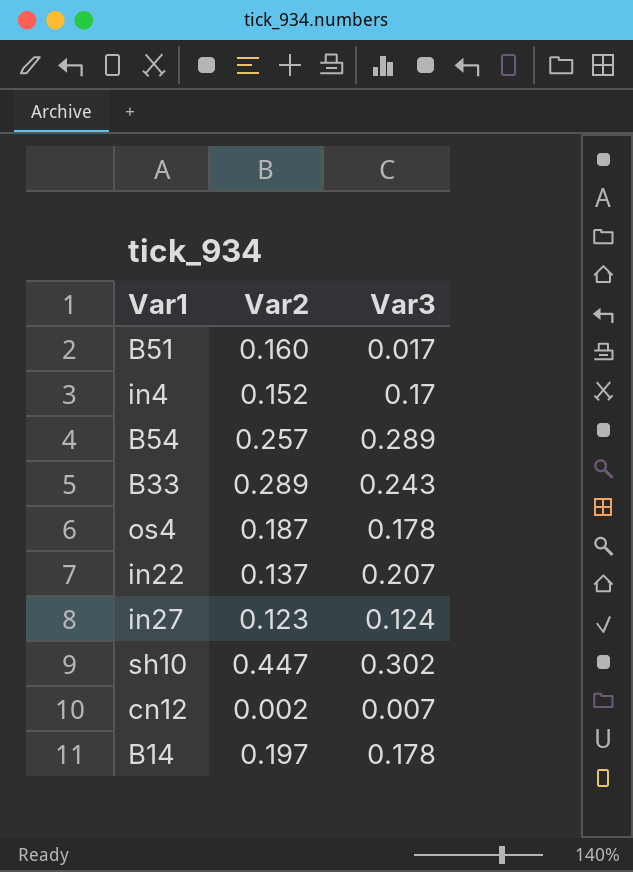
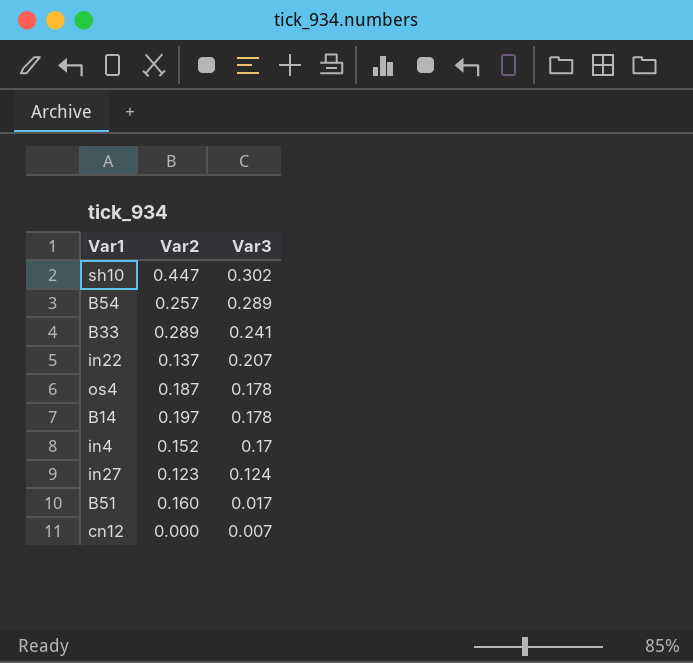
row order: none -> Var3 descending
B33 | Var3: 0.243 -> 0.241
cn12 | Var2: 0.002 -> 0.000

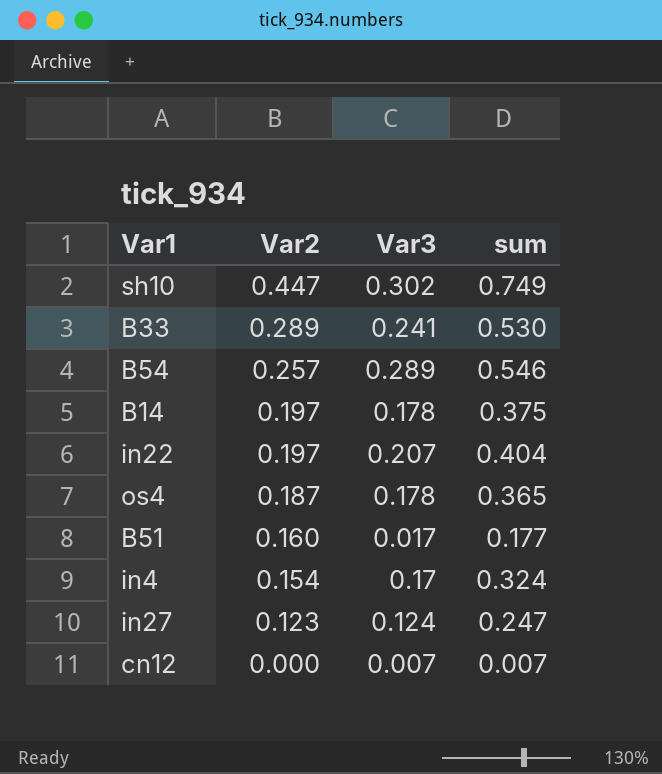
row order: Var3 descending -> Var2 descending
column sum | formula: none -> [Var2] + [Var3]
in22 | Var2: 0.137 -> 0.197
in4 | Var2: 0.152 -> 0.154

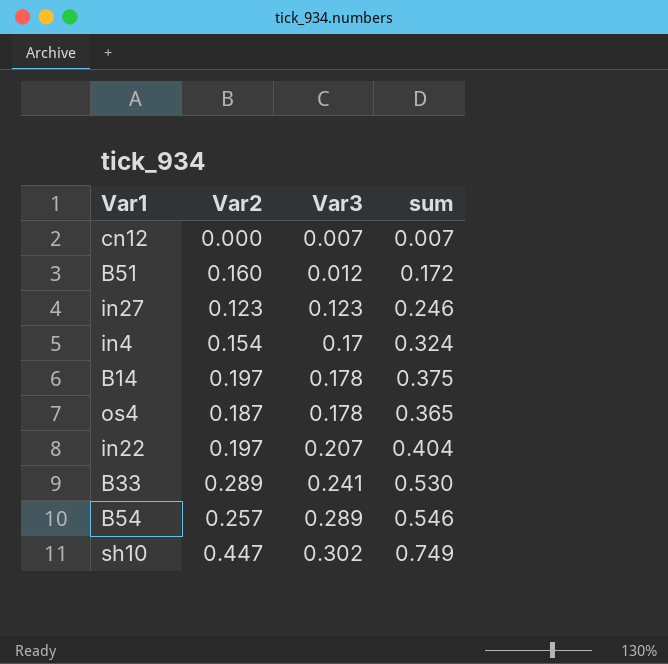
row order: Var2 descending -> Var3 ascending
B51 | Var3: 0.017 -> 0.012
B51 | sum: 0.177 -> 0.172
in27 | Var3: 0.124 -> 0.123
in27 | sum: 0.247 -> 0.246

